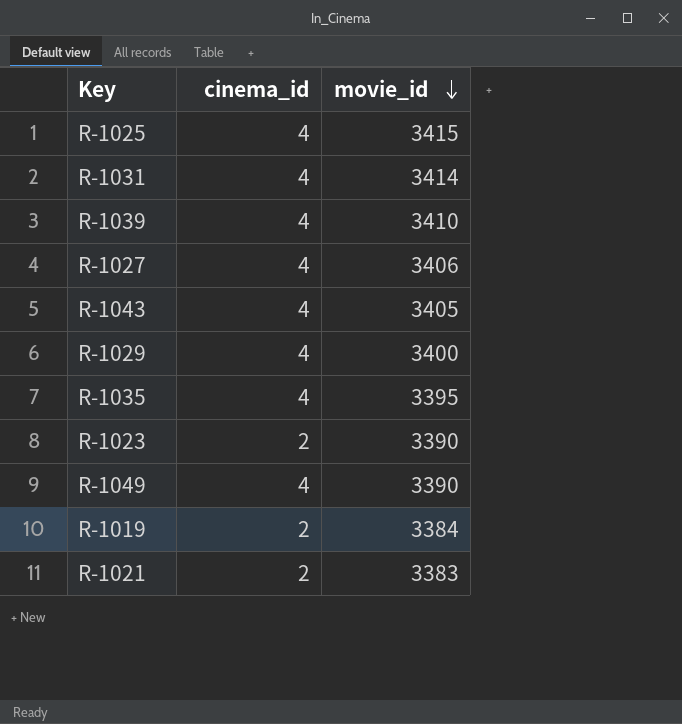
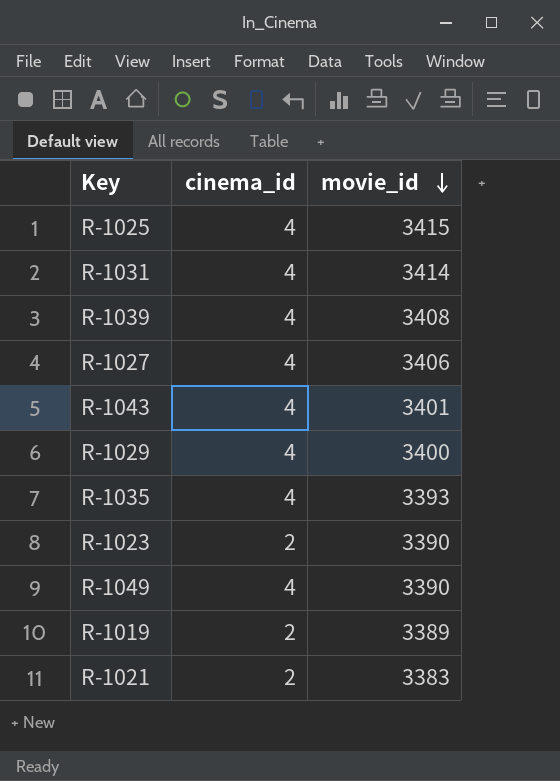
R-1039 | movie_id: 3410 -> 3408
R-1043 | movie_id: 3405 -> 3401
R-1035 | movie_id: 3395 -> 3393
R-1019 | movie_id: 3384 -> 3389

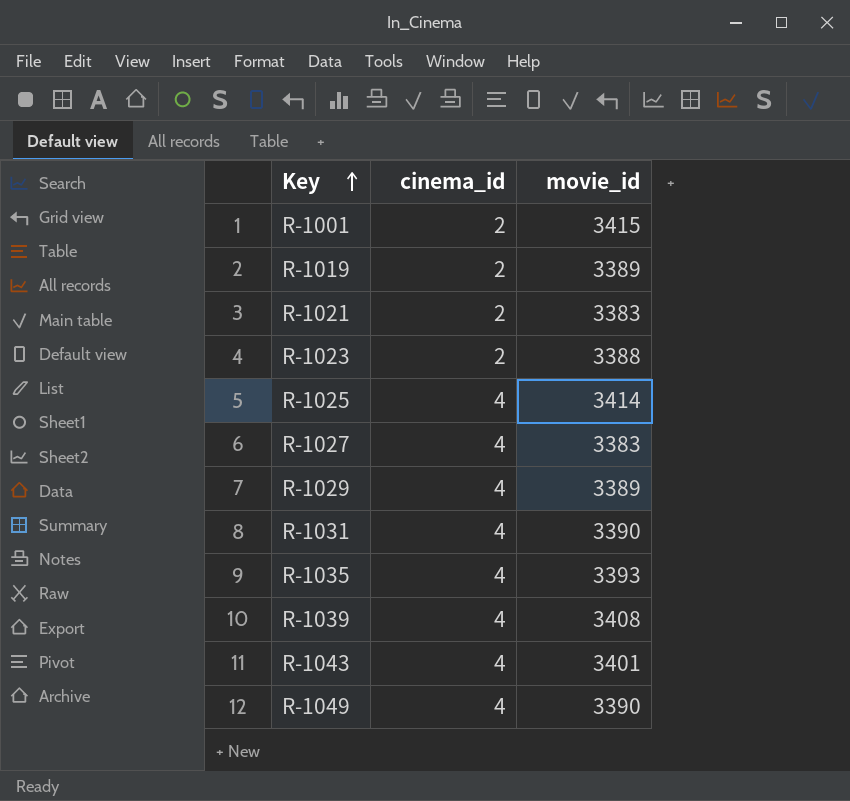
row order: movie_id descending -> Key ascending
row R-1001: none -> 2 | 3415
R-1023 | movie_id: 3390 -> 3388
R-1025 | movie_id: 3415 -> 3414
R-1027 | movie_id: 3406 -> 3383
R-1029 | movie_id: 3400 -> 3389
R-1031 | movie_id: 3414 -> 3390

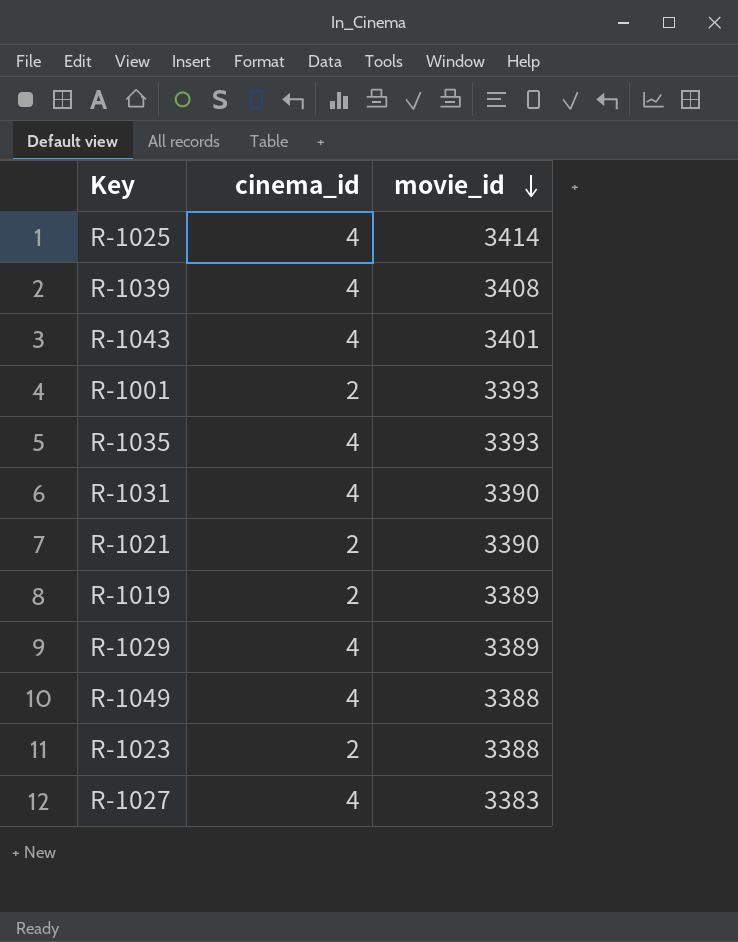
row order: Key ascending -> movie_id descending
R-1001 | movie_id: 3415 -> 3393
R-1021 | movie_id: 3383 -> 3390
R-1049 | movie_id: 3390 -> 3388

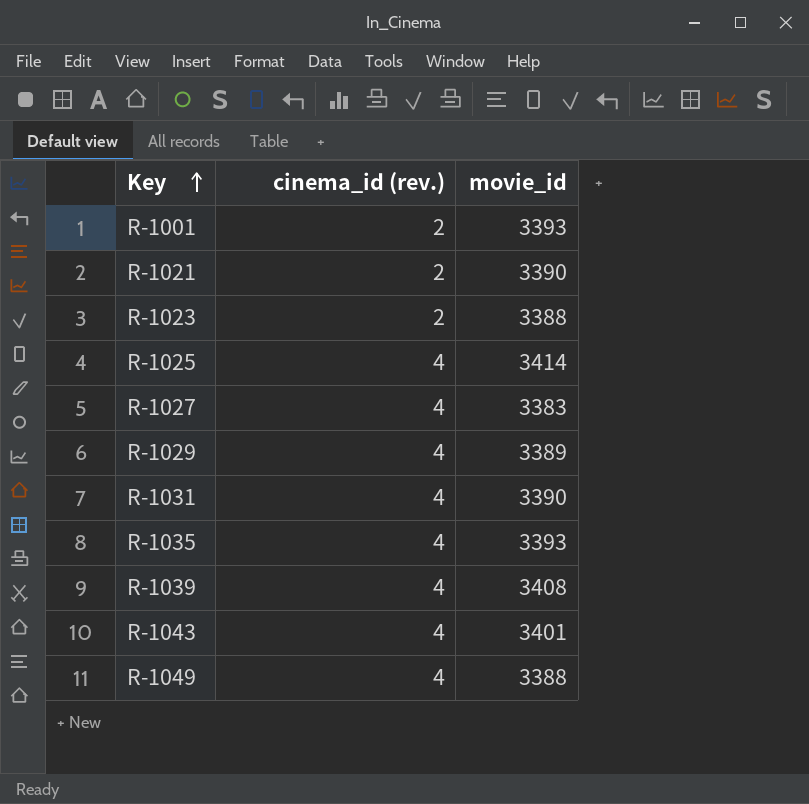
row order: movie_id descending -> Key ascending
column name: cinema_id -> cinema_id (rev.)
row R-1019: 2 | 3389 -> none

